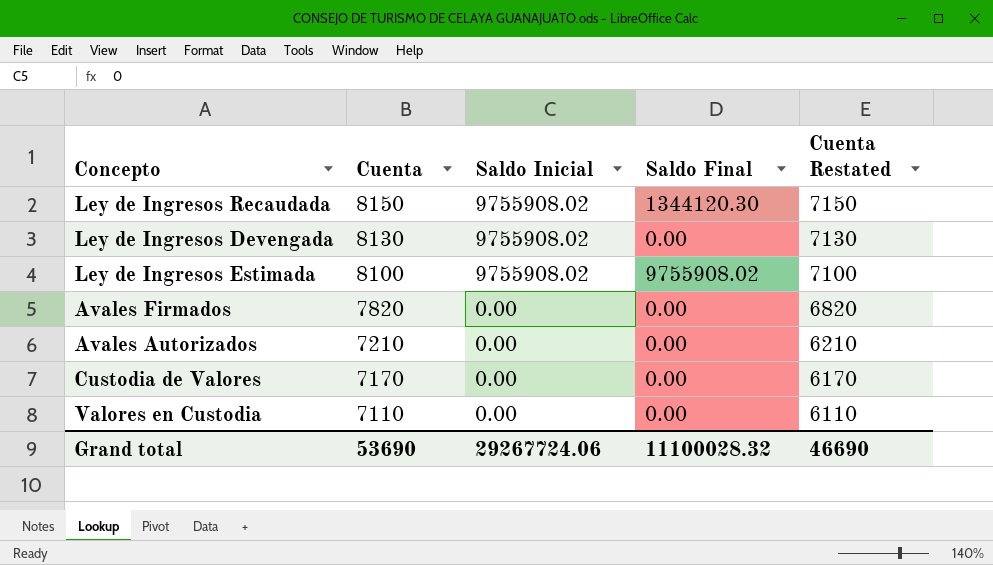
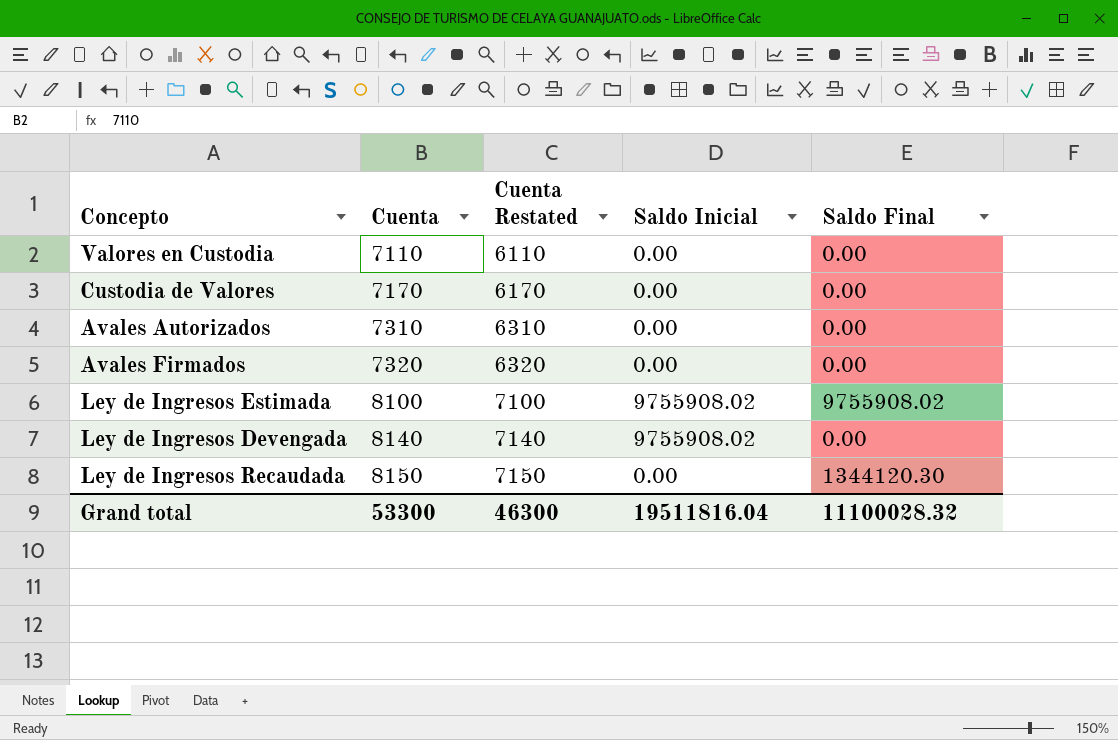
row order: Cuenta descending -> Cuenta ascending
column Cuenta Restated | position: 5 -> 3
Avales Autorizados | Cuenta: 7210 -> 7310
Avales Autorizados | Cuenta Restated: 6210 -> 6310
Avales Firmados | Cuenta: 7820 -> 7320
Avales Firmados | Cuenta Restated: 6820 -> 6320
Ley de Ingresos Devengada | Cuenta: 8130 -> 8140
Ley de Ingresos Devengada | Cuenta Restated: 7130 -> 7140
Ley de Ingresos Recaudada | Saldo Inicial: 9755908.02 -> 0.00
Grand total | Cuenta: 53690 -> 53300
Grand total | Cuenta Restated: 46690 -> 46300
Grand total | Saldo Inicial: 29267724.06 -> 19511816.04

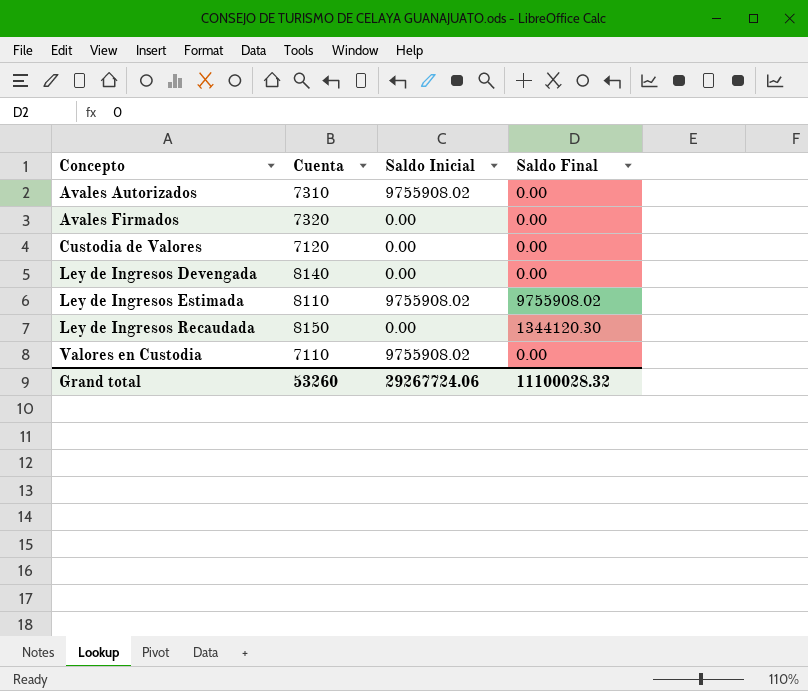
row order: Cuenta ascending -> Concepto ascending
column Cuenta Restated | formula: [Cuenta] - 1000 -> none
Avales Autorizados | Saldo Inicial: 0.00 -> 9755908.02
Custodia de Valores | Cuenta: 7170 -> 7120
Ley de Ingresos Devengada | Saldo Inicial: 9755908.02 -> 0.00
Ley de Ingresos Estimada | Cuenta: 8100 -> 8110
Valores en Custodia | Saldo Inicial: 0.00 -> 9755908.02
Grand total | Cuenta: 53300 -> 53260
Grand total | Saldo Inicial: 19511816.04 -> 29267724.06

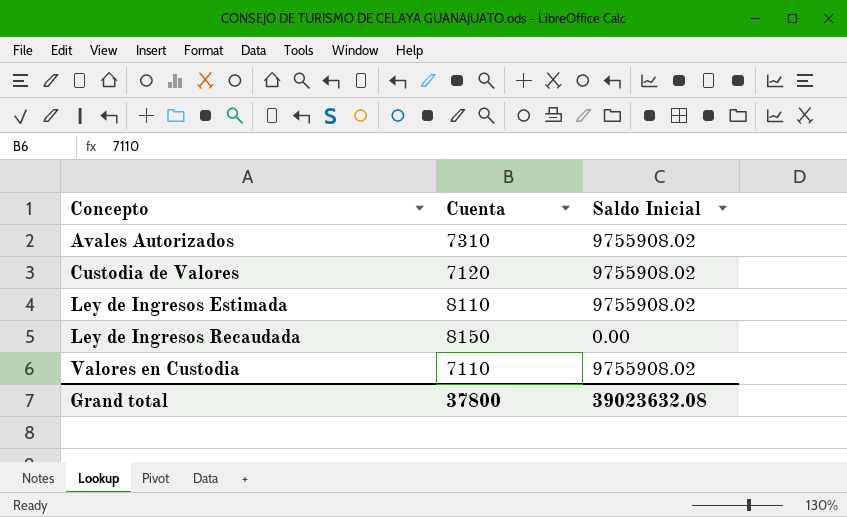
column Saldo Final | position: 4 -> none
row Avales Firmados: 7320 | 0.00 | 0.00 -> none
row Ley de Ingresos Devengada: 8140 | 0.00 | 0.00 -> none
Custodia de Valores | Saldo Inicial: 0.00 -> 9755908.02
Grand total | Cuenta: 53260 -> 37800
Grand total | Saldo Inicial: 29267724.06 -> 39023632.08

